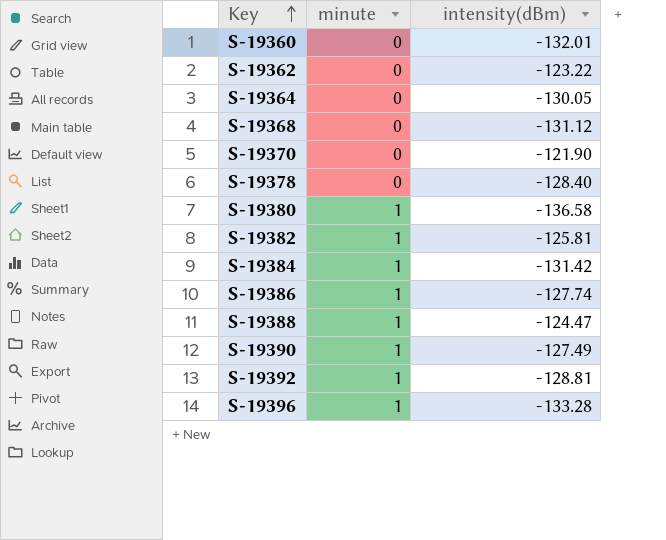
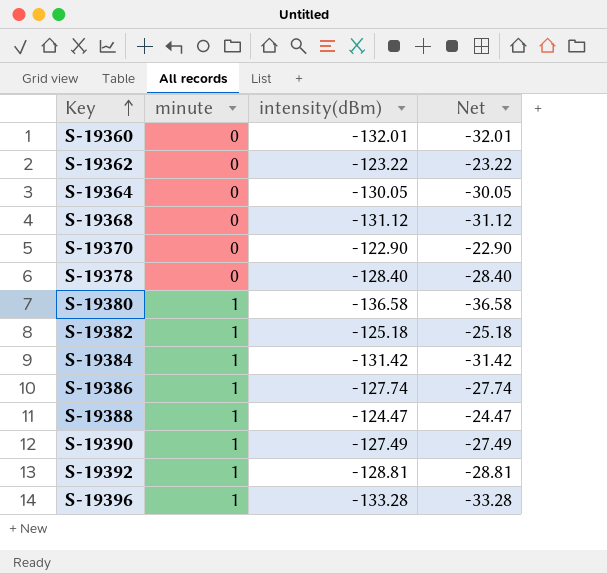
column Net | formula: none -> [intensity(dBm)] + 100
S-19370 | intensity(dBm): -121.90 -> -122.90
S-19382 | intensity(dBm): -125.81 -> -125.18

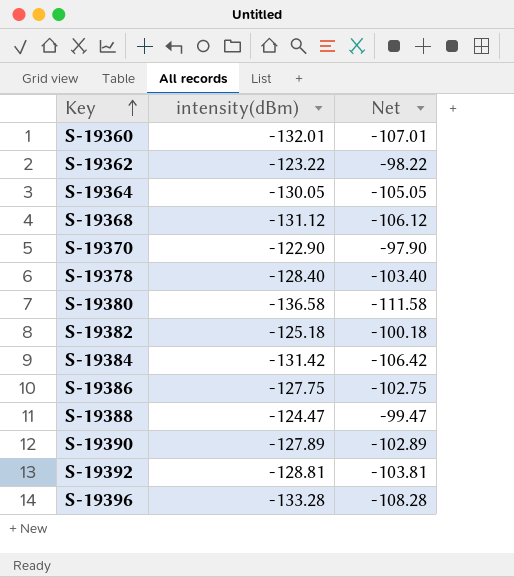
column minute | position: 2 -> none
column Net | formula: [intensity(dBm)] + 100 -> [intensity(dBm)] + 25
S-19386 | intensity(dBm): -127.74 -> -127.75
S-19390 | intensity(dBm): -127.49 -> -127.89

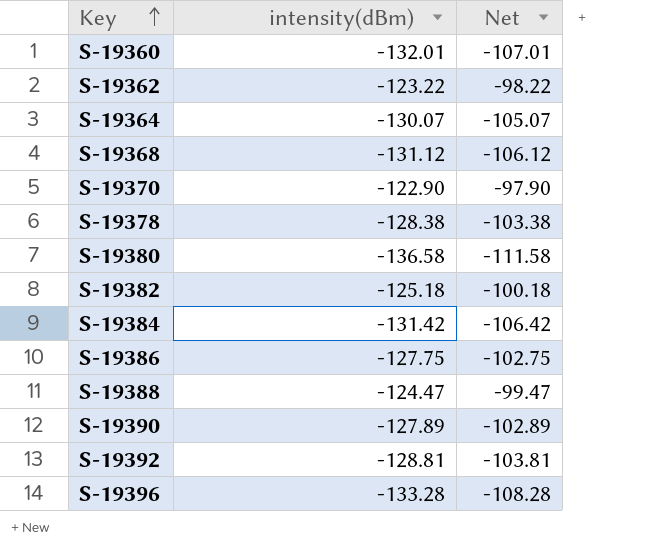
S-19364 | intensity(dBm): -130.05 -> -130.07
S-19364 | Net: -105.05 -> -105.07
S-19378 | intensity(dBm): -128.40 -> -128.38
S-19378 | Net: -103.40 -> -103.38

